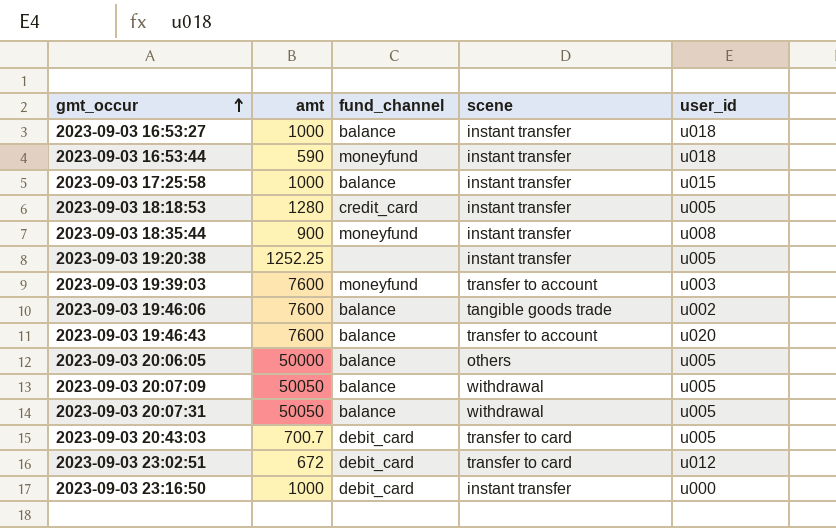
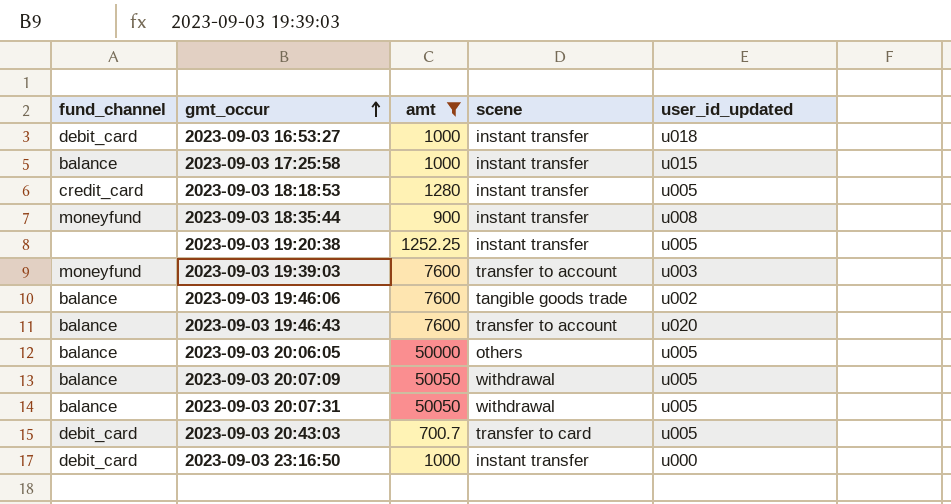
filter: none -> amt >= 700.7
column fund_channel | position: 3 -> 1
column name: user_id -> user_id_updated
2023-09-03 16:53:27 | fund_channel: balance -> debit_card

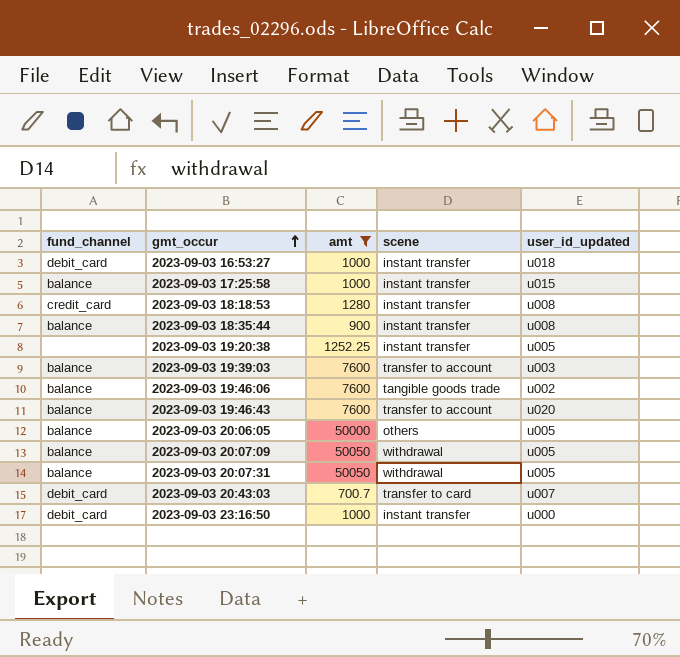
2023-09-03 18:18:53 | user_id_updated: u005 -> u008
2023-09-03 18:35:44 | fund_channel: moneyfund -> balance
2023-09-03 19:39:03 | fund_channel: moneyfund -> balance
2023-09-03 20:43:03 | user_id_updated: u005 -> u007

